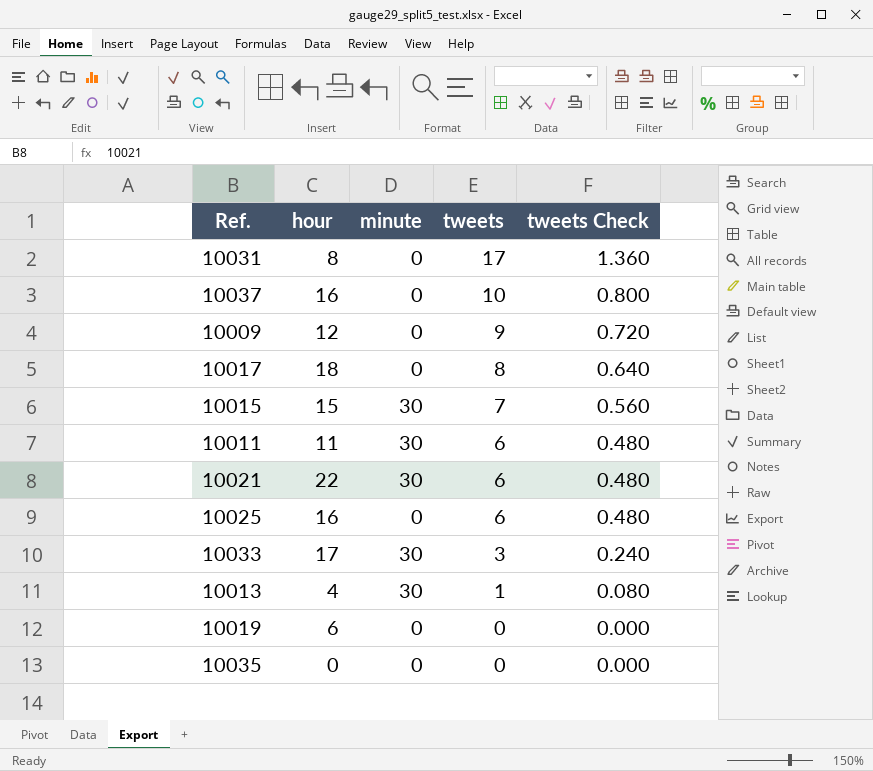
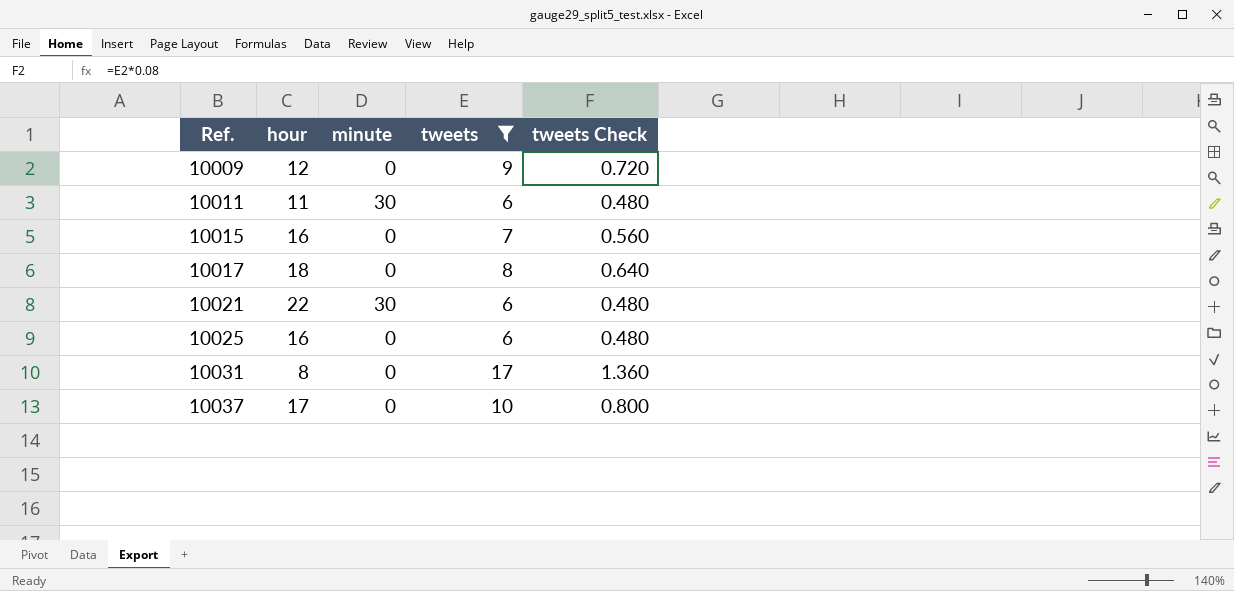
filter: none -> tweets >= 6
row order: tweets descending -> Ref. ascending
10015 | hour: 15 -> 16
10015 | minute: 30 -> 0
10037 | hour: 16 -> 17

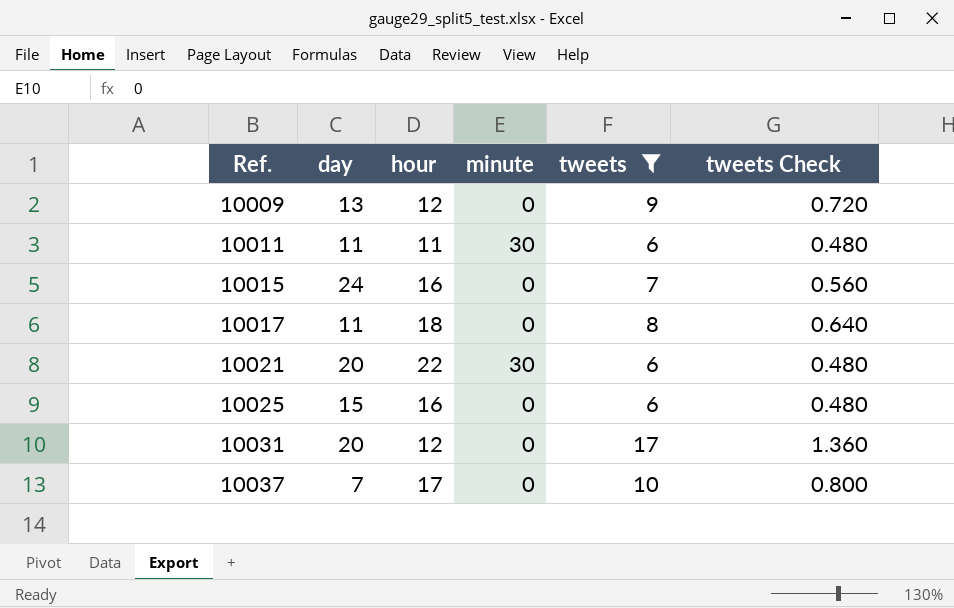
column day | position: none -> 2
10031 | hour: 8 -> 12

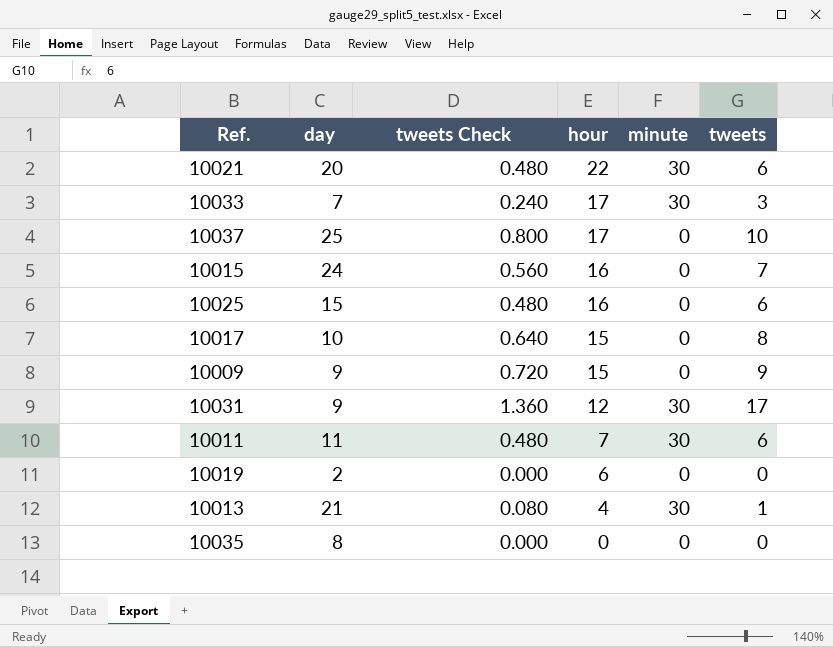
filter: tweets >= 6 -> none
row order: Ref. ascending -> hour descending
column tweets Check | position: 6 -> 3
10037 | day: 7 -> 25
10017 | day: 11 -> 10
10017 | hour: 18 -> 15
10009 | day: 13 -> 9
10009 | hour: 12 -> 15
10031 | day: 20 -> 9
10031 | minute: 0 -> 30
10011 | hour: 11 -> 7

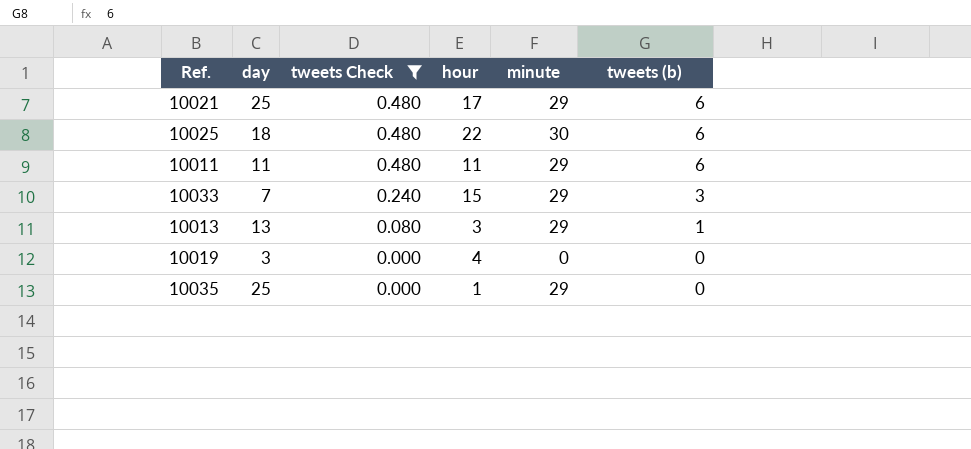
filter: none -> tweets Check <= 0.480
row order: hour descending -> tweets Check descending
column name: tweets -> tweets (b)
10021 | day: 20 -> 25
10021 | hour: 22 -> 17
10021 | minute: 30 -> 29
10025 | day: 15 -> 18
10025 | hour: 16 -> 22
10025 | minute: 0 -> 30
10011 | hour: 7 -> 11
10011 | minute: 30 -> 29
10033 | hour: 17 -> 15
10033 | minute: 30 -> 29
10013 | day: 21 -> 13
10013 | hour: 4 -> 3
10013 | minute: 30 -> 29
10019 | day: 2 -> 3
10019 | hour: 6 -> 4
10035 | day: 8 -> 25
10035 | hour: 0 -> 1
10035 | minute: 0 -> 29

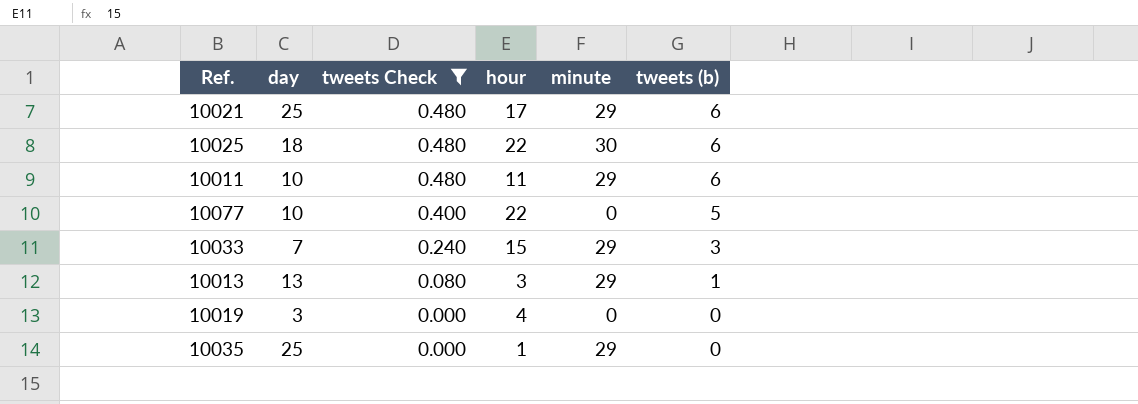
10011 | day: 11 -> 10
row 10077: none -> 10 | 0.400 | 22 | 0 | 5

